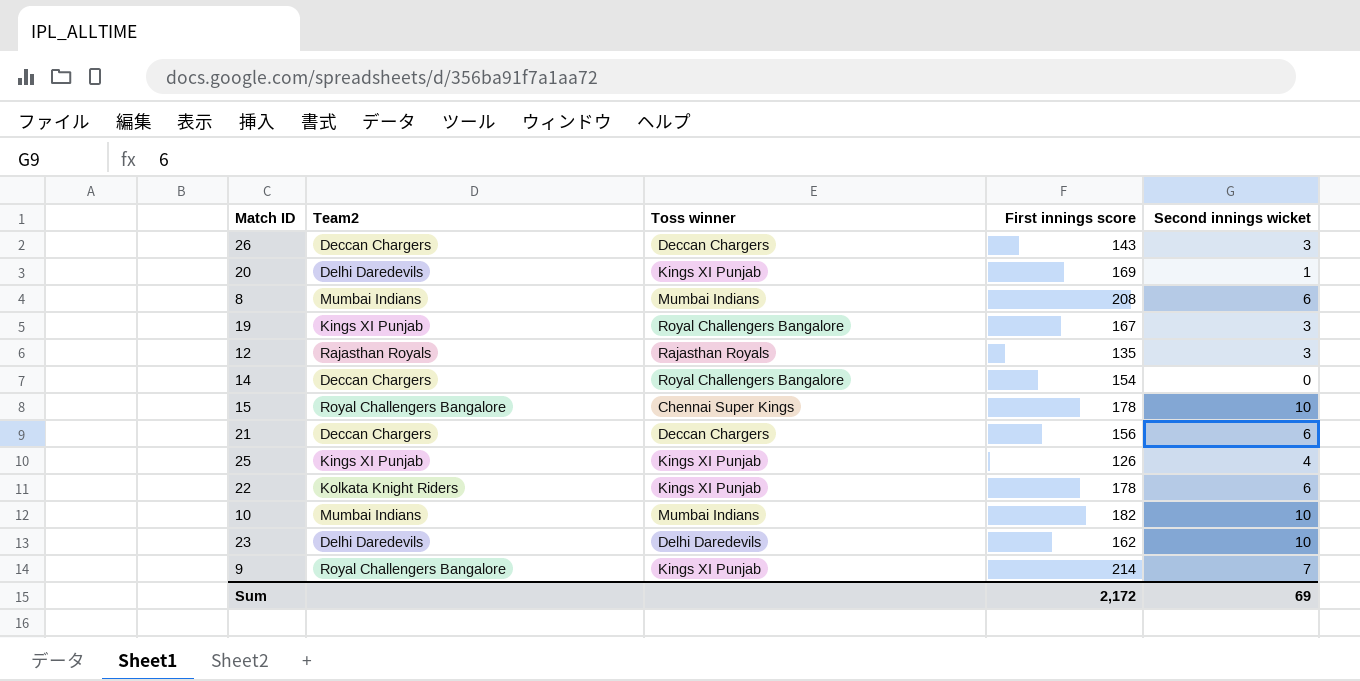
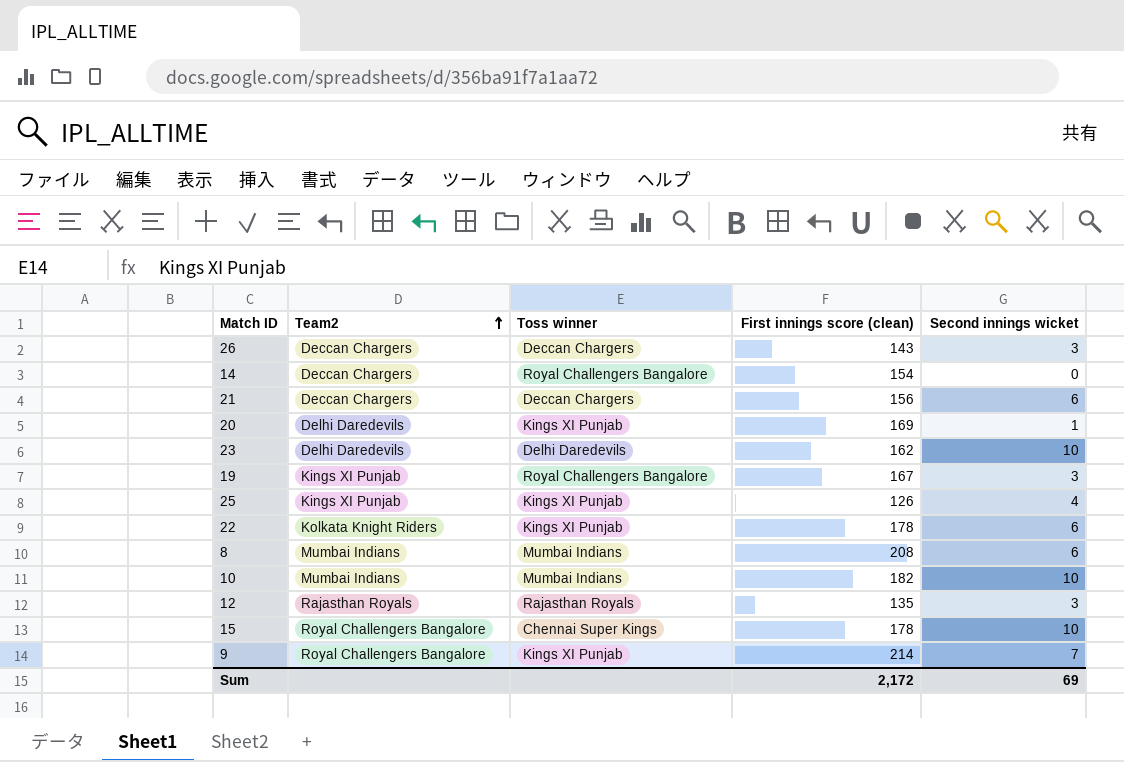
row order: none -> Team2 ascending
column name: First innings score -> First innings score (clean)

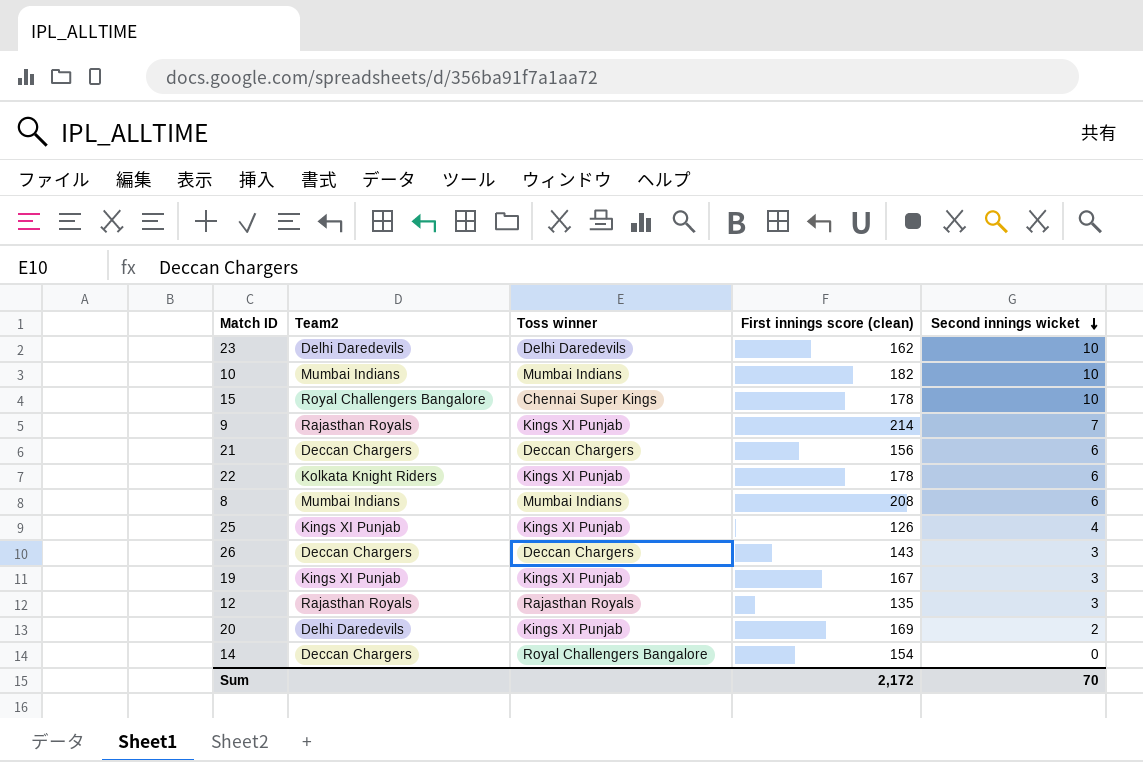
row order: Team2 ascending -> Second innings wicket descending
9 | Team2: Royal Challengers Bangalore -> Rajasthan Royals
19 | Toss winner: Royal Challengers Bangalore -> Kings XI Punjab
20 | Second innings wicket: 1 -> 2
Sum | Second innings wicket: 69 -> 70

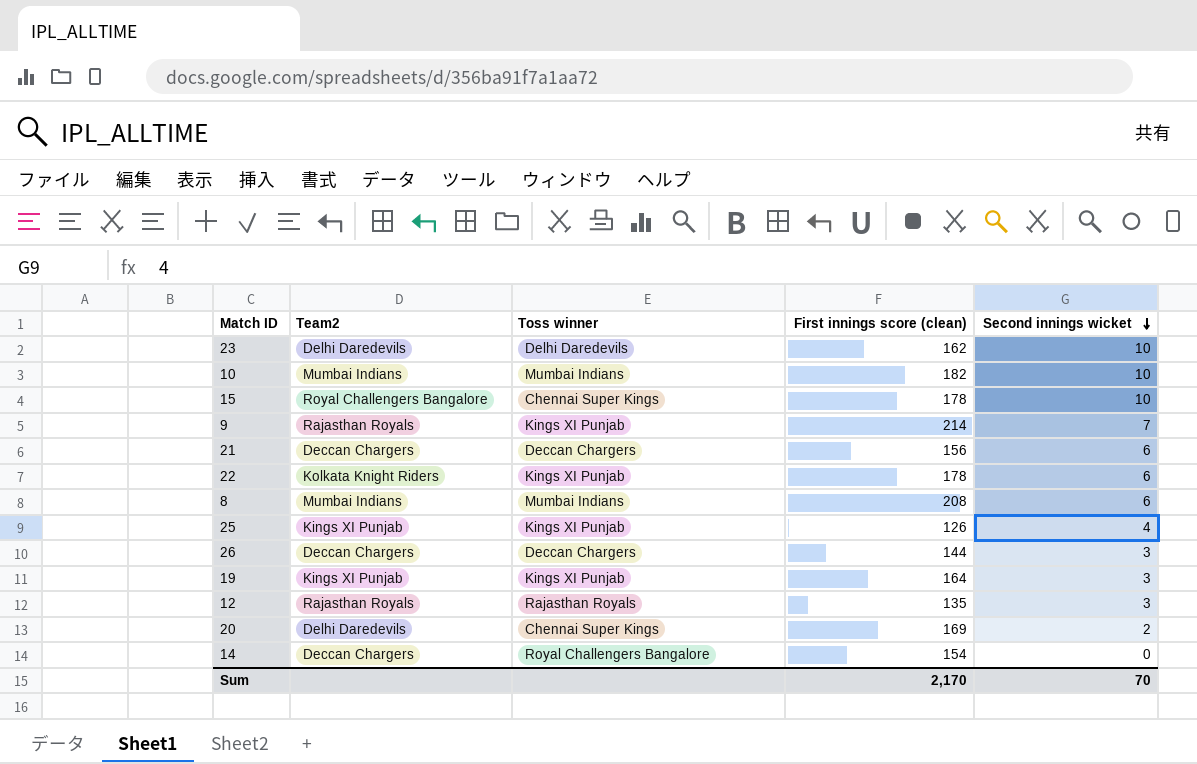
26 | First innings score (clean): 143 -> 144
19 | First innings score (clean): 167 -> 164
20 | Toss winner: Kings XI Punjab -> Chennai Super Kings
Sum | First innings score (clean): 2,172 -> 2,170

